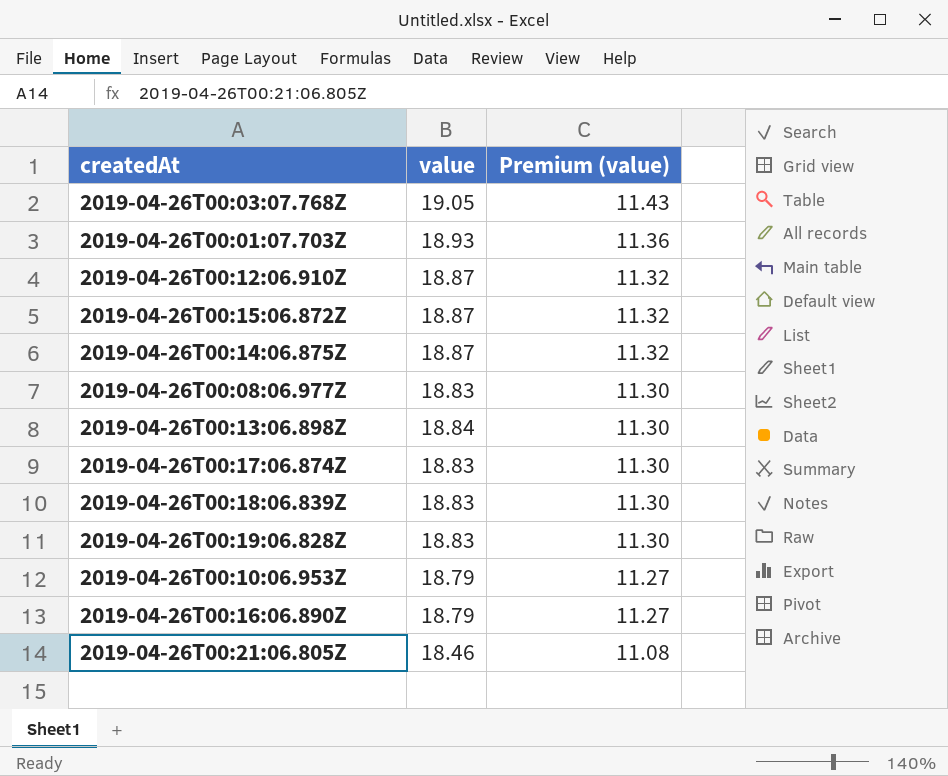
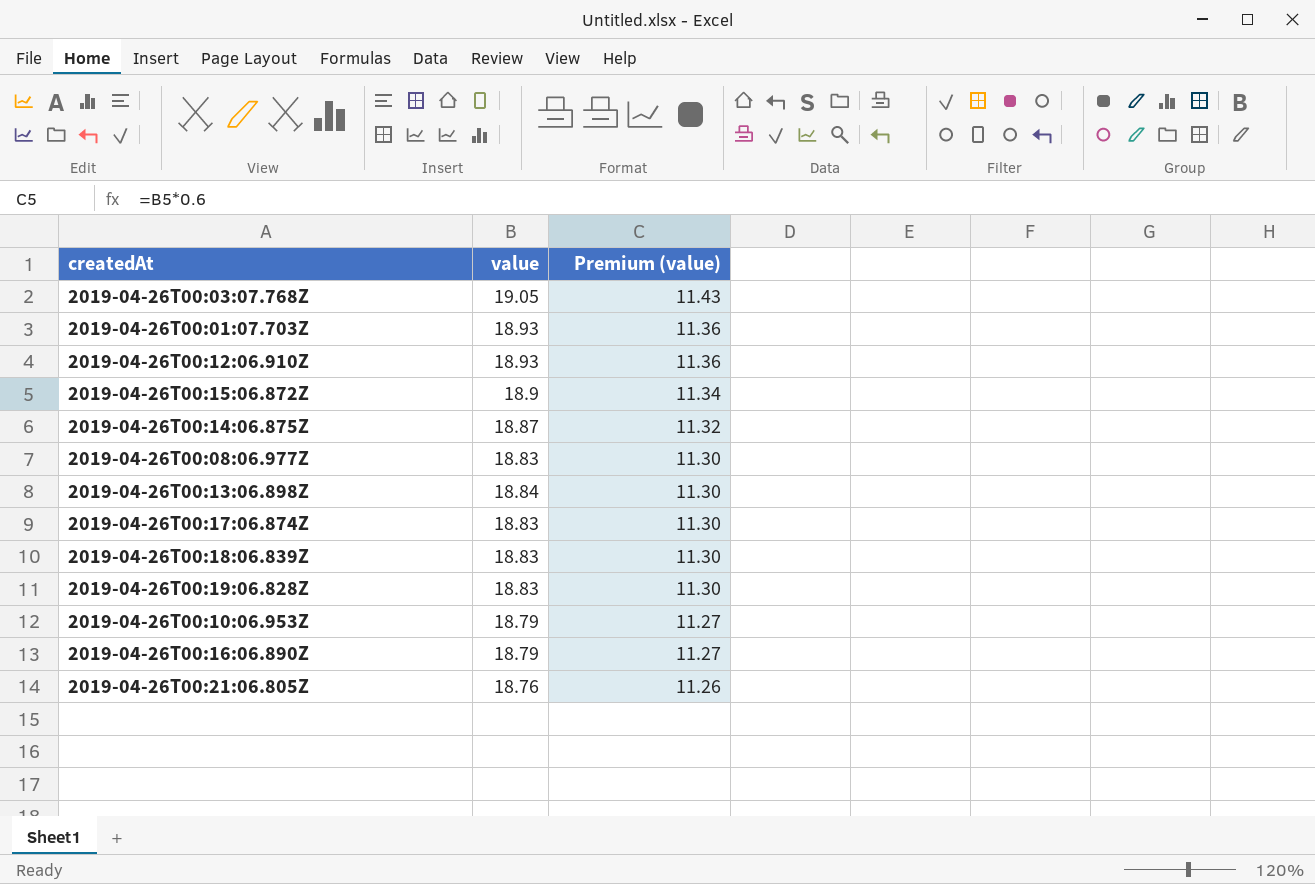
2019-04-26T00:12:06.910Z | value: 18.87 -> 18.93
2019-04-26T00:12:06.910Z | Premium (value): 11.32 -> 11.36
2019-04-26T00:15:06.872Z | value: 18.87 -> 18.9
2019-04-26T00:15:06.872Z | Premium (value): 11.32 -> 11.34
2019-04-26T00:21:06.805Z | value: 18.46 -> 18.76
2019-04-26T00:21:06.805Z | Premium (value): 11.08 -> 11.26

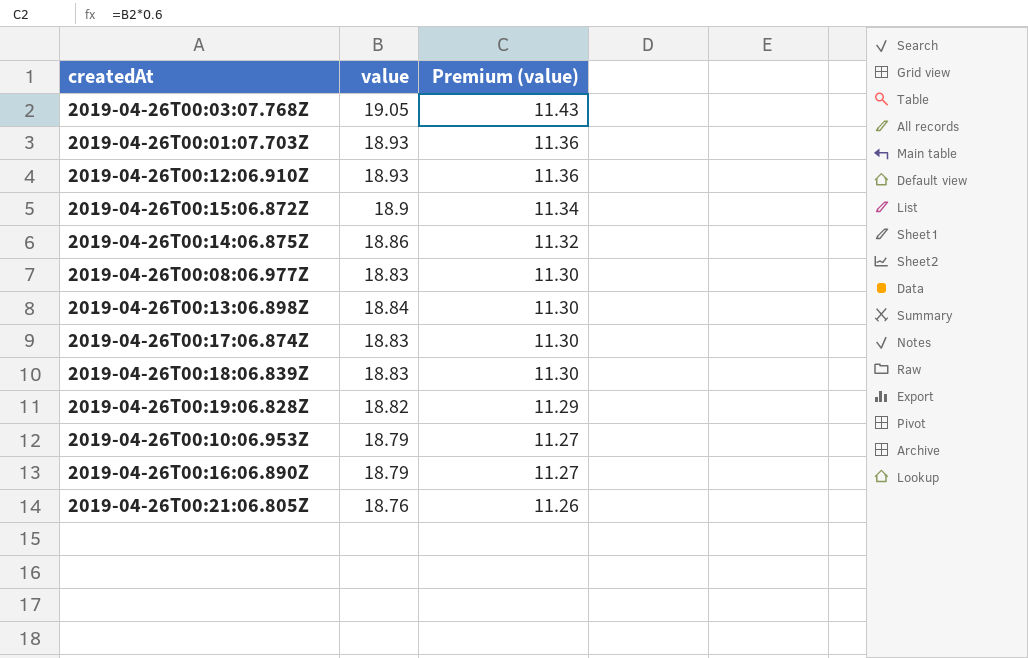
2019-04-26T00:14:06.875Z | value: 18.87 -> 18.86
2019-04-26T00:19:06.828Z | value: 18.83 -> 18.82
2019-04-26T00:19:06.828Z | Premium (value): 11.30 -> 11.29

